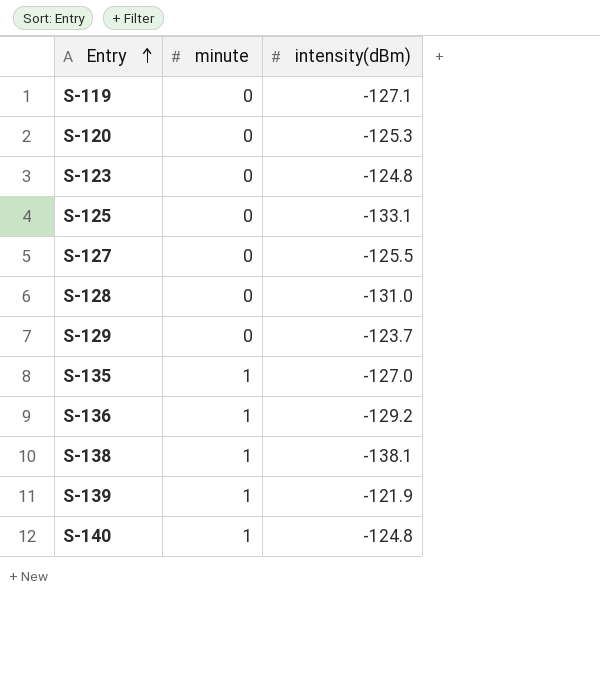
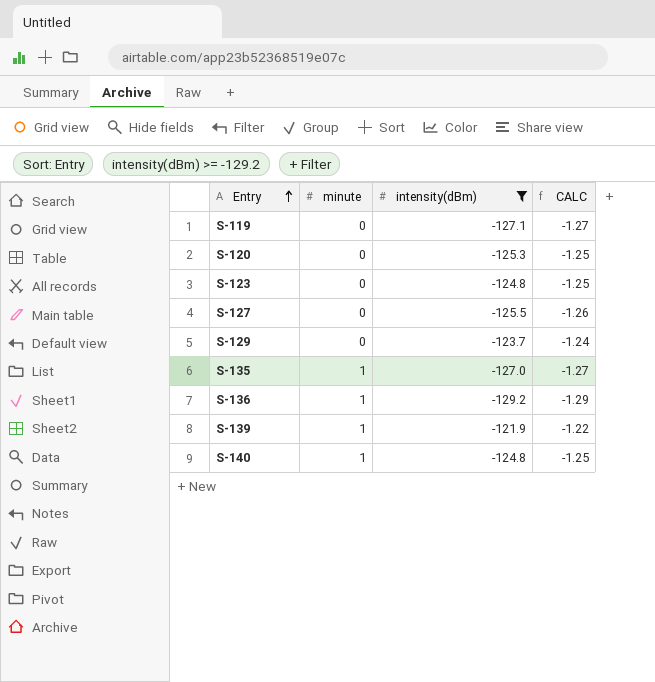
filter: none -> intensity(dBm) >= -129.2
column CALC | formula: none -> [intensity(dBm)] * 0.01

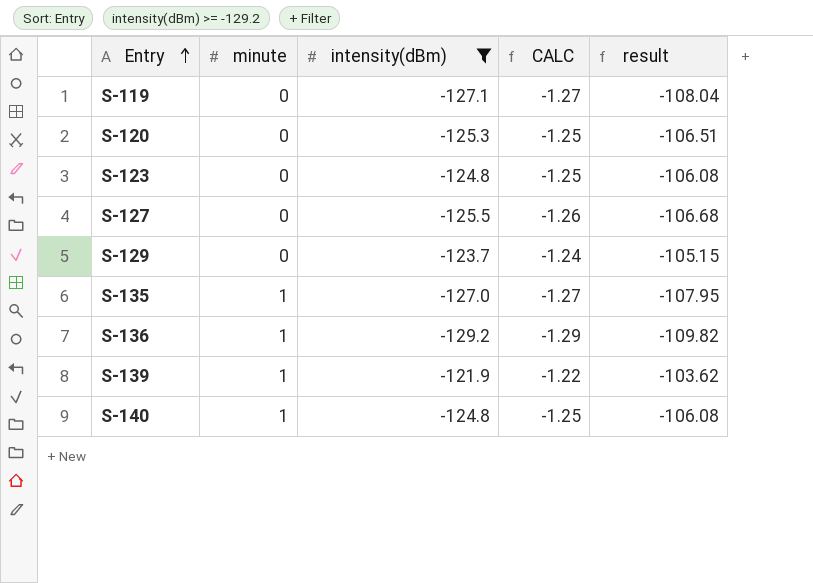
column result | formula: none -> [intensity(dBm)] * 0.85

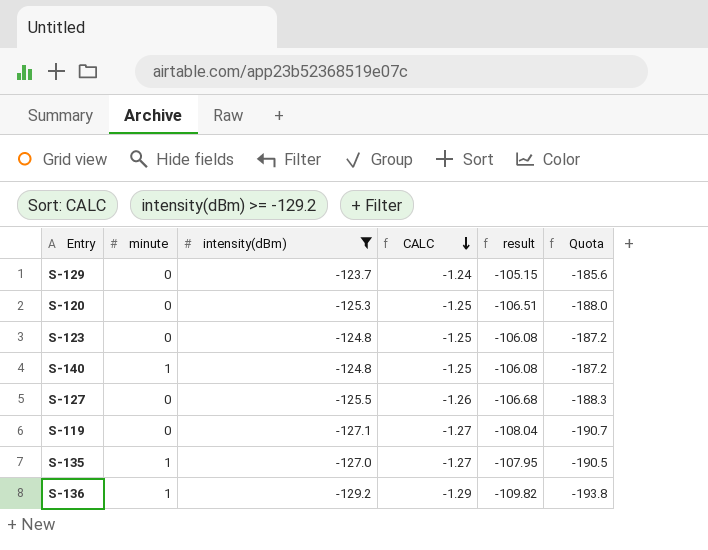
row order: Entry ascending -> CALC descending
column Quota | formula: none -> [intensity(dBm)] * 1.5
row S-139: 1 | -121.9 | -1.22 | -103.62 -> none

